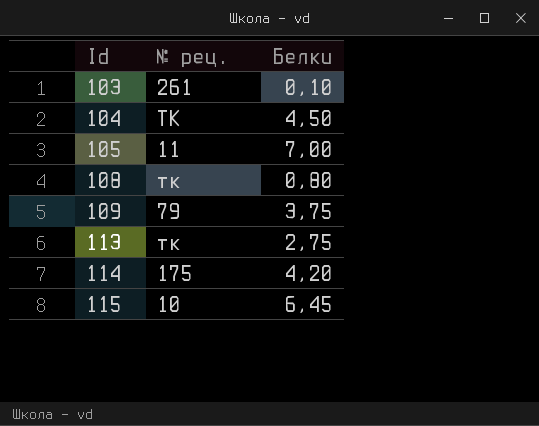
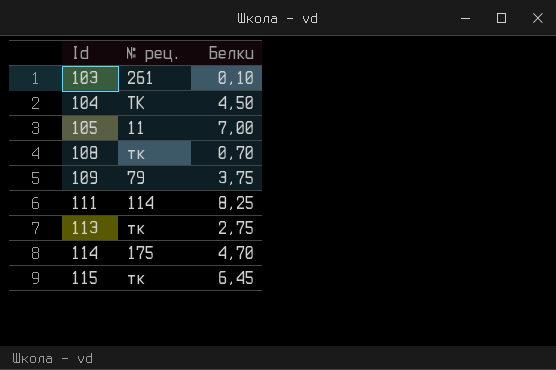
108 | Белки: 0,80 -> 0,70
row 111: none -> 114 | 8,25
114 | Белки: 4,20 -> 4,70
115 | № рец.: 10 -> тк

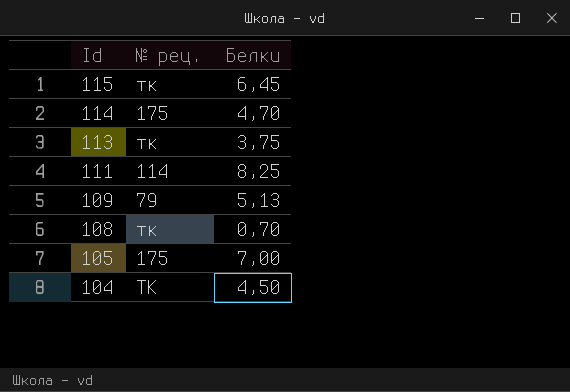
row order: Id ascending -> Id descending
row 103: 261 | 0,10 -> none
113 | Белки: 2,75 -> 3,75
109 | Белки: 3,75 -> 5,13
105 | № рец.: 11 -> 175

